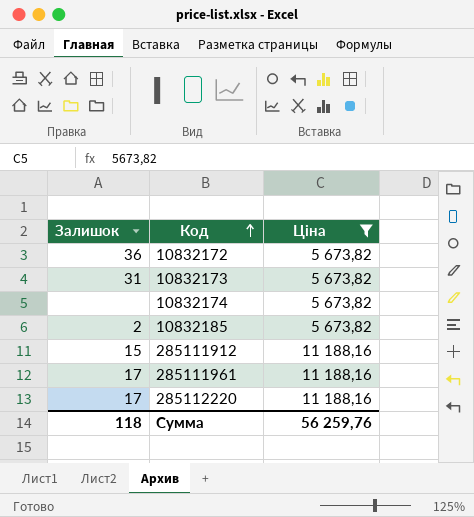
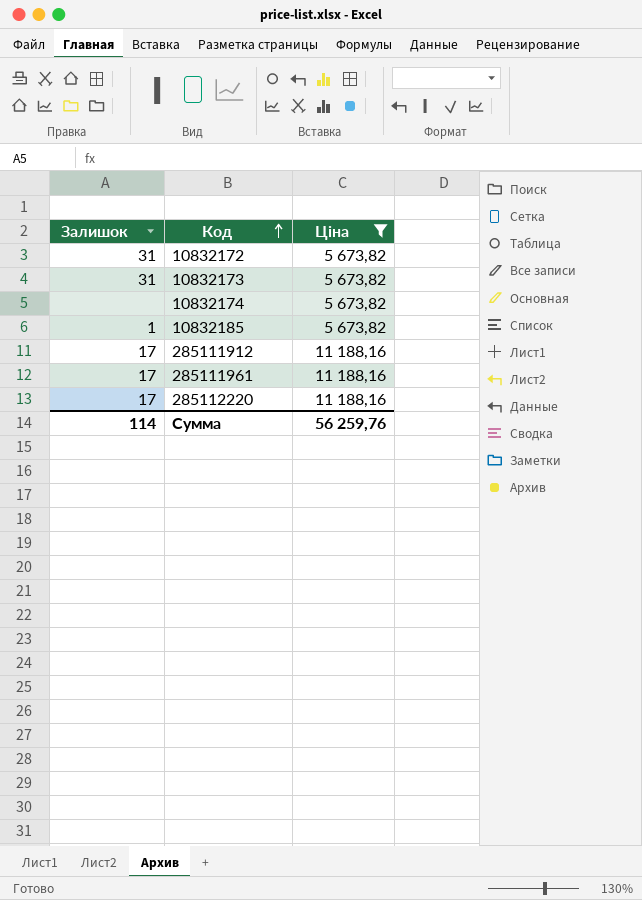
10832172 | Залишок: 36 -> 31
10832185 | Залишок: 2 -> 1
285111912 | Залишок: 15 -> 17
Сумма | Залишок: 118 -> 114

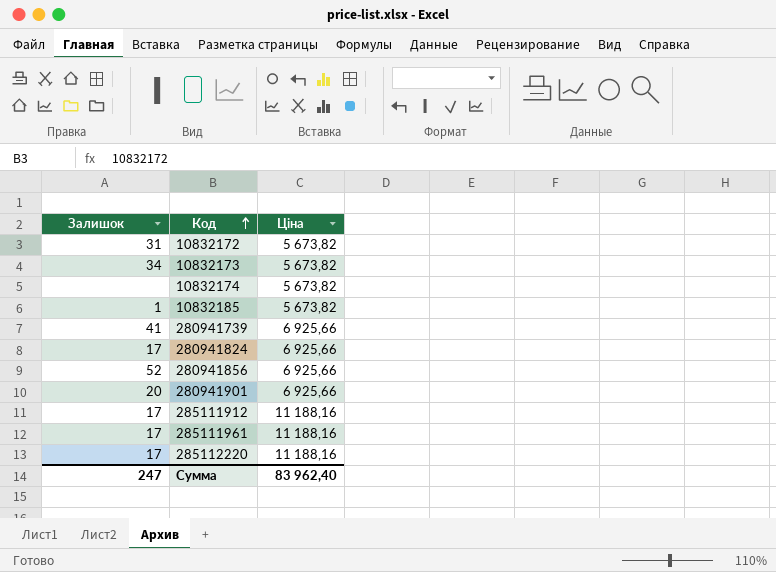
filter: Ціна != 6 925,66 -> none
10832173 | Залишок: 31 -> 34
Сумма | Залишок: 114 -> 247
Сумма | Ціна: 56 259,76 -> 83 962,40

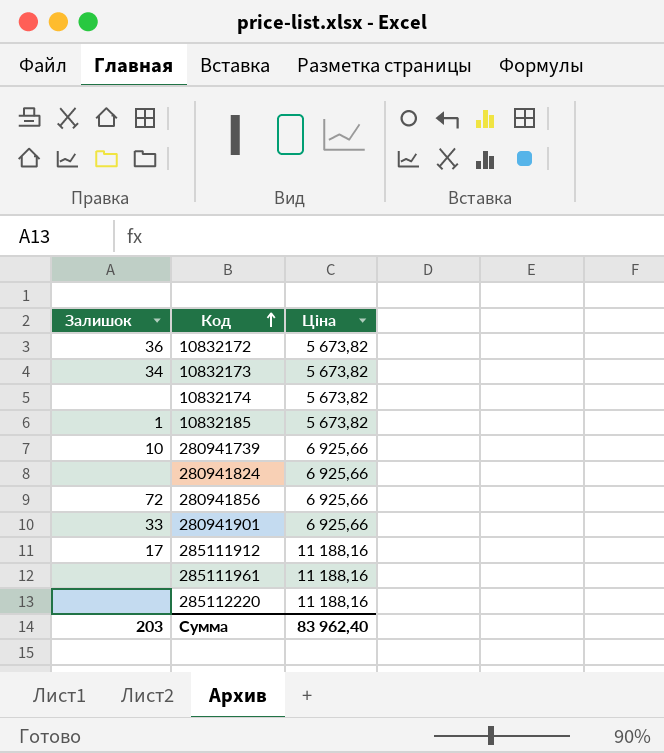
10832172 | Залишок: 31 -> 36
280941739 | Залишок: 41 -> 10
280941824 | Залишок: 17 -> none
280941856 | Залишок: 52 -> 72
280941901 | Залишок: 20 -> 33
285111961 | Залишок: 17 -> none
285112220 | Залишок: 17 -> none
Сумма | Залишок: 247 -> 203

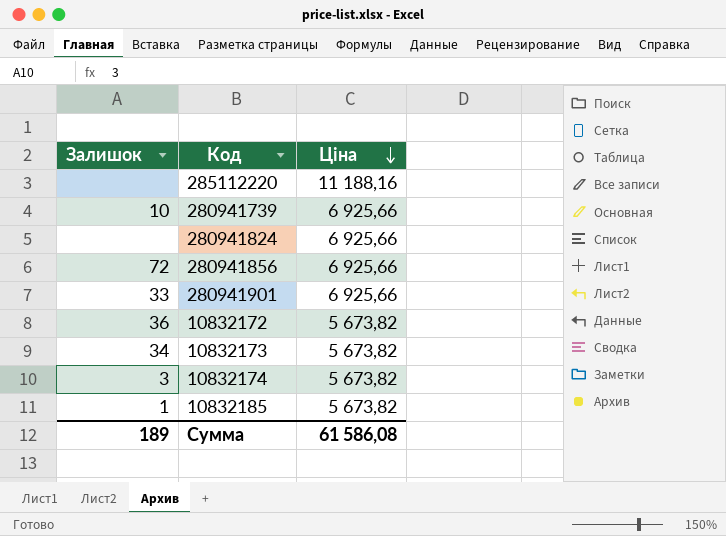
row order: Код ascending -> Ціна descending
row 285111912: 17 | 11 188,16 -> none
row 285111961: none | 11 188,16 -> none
10832174 | Залишок: none -> 3
Сумма | Залишок: 203 -> 189
Сумма | Ціна: 83 962,40 -> 61 586,08

